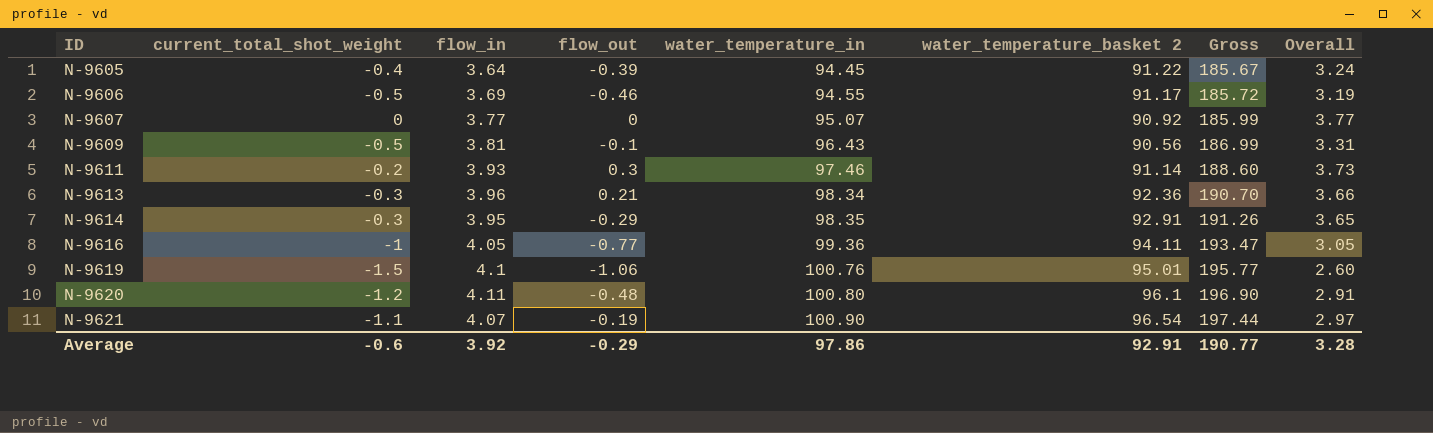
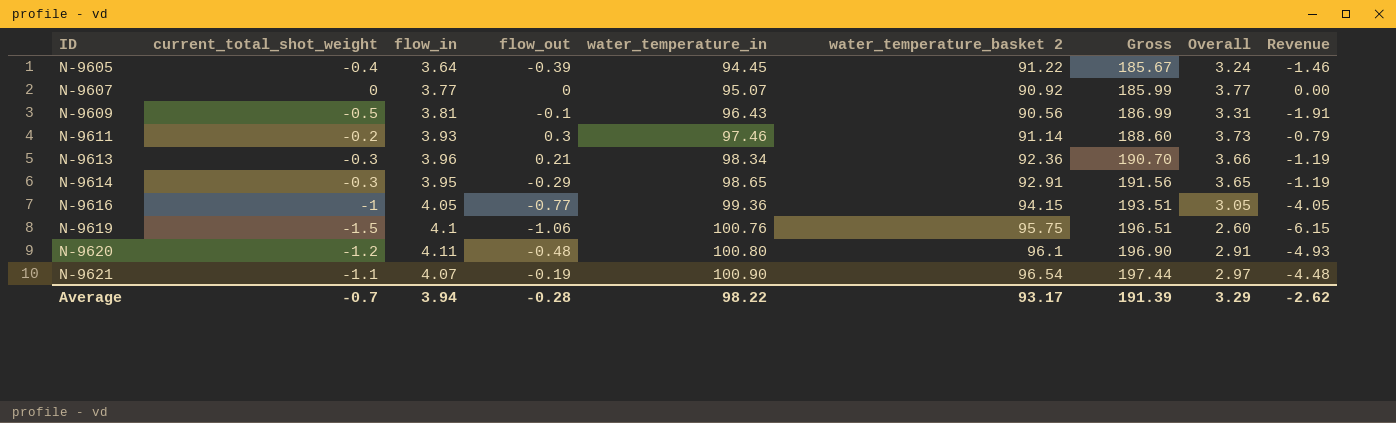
column Revenue | formula: none -> [current_total_shot_weight] * [flow_in]
row N-9606: -0.5 | 3.69 | -0.46 | 94.55 | 91.17 | 185.72 | 3.19 -> none
N-9614 | water_temperature_in: 98.35 -> 98.65
N-9614 | Gross: 191.26 -> 191.56
N-9616 | water_temperature_basket 2: 94.11 -> 94.15
N-9616 | Gross: 193.47 -> 193.51
N-9619 | water_temperature_basket 2: 95.01 -> 95.75
N-9619 | Gross: 195.77 -> 196.51
Average | current_total_shot_weight: -0.6 -> -0.7
Average | flow_in: 3.92 -> 3.94
Average | flow_out: -0.29 -> -0.28
Average | water_temperature_in: 97.86 -> 98.22
Average | water_temperature_basket 2: 92.91 -> 93.17
Average | Gross: 190.77 -> 191.39
Average | Overall: 3.28 -> 3.29

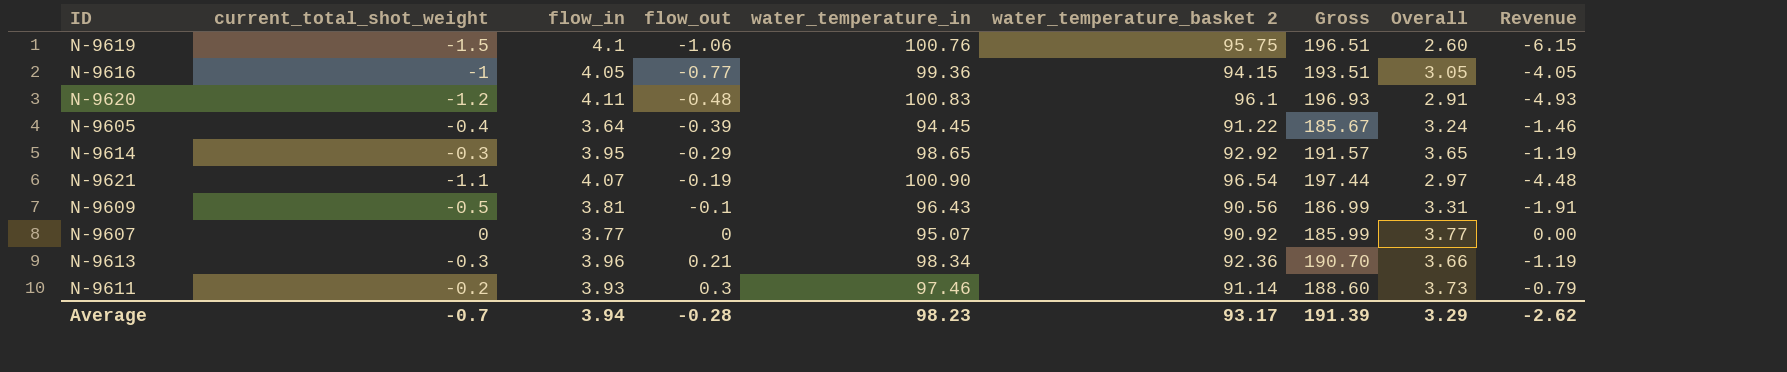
row order: ID ascending -> flow_out ascending
N-9620 | water_temperature_in: 100.80 -> 100.83
N-9620 | Gross: 196.90 -> 196.93
N-9614 | water_temperature_basket 2: 92.91 -> 92.92
N-9614 | Gross: 191.56 -> 191.57
Average | water_temperature_in: 98.22 -> 98.23

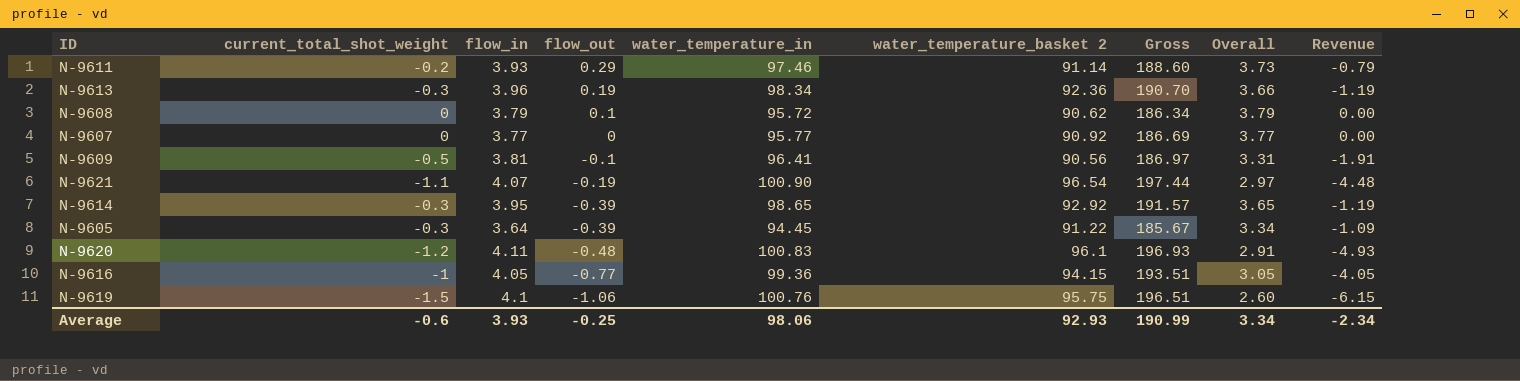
row order: flow_out ascending -> flow_out descending
N-9611 | flow_out: 0.3 -> 0.29
N-9613 | flow_out: 0.21 -> 0.19
row N-9608: none -> 0 | 3.79 | 0.1 | 95.72 | 90.62 | 186.34 | 3.79 | 0.00
N-9607 | water_temperature_in: 95.07 -> 95.77
N-9607 | Gross: 185.99 -> 186.69
N-9609 | water_temperature_in: 96.43 -> 96.41
N-9609 | Gross: 186.99 -> 186.97
N-9614 | flow_out: -0.29 -> -0.39
N-9605 | current_total_shot_weight: -0.4 -> -0.3
N-9605 | Overall: 3.24 -> 3.34
N-9605 | Revenue: -1.46 -> -1.09
Average | current_total_shot_weight: -0.7 -> -0.6
Average | flow_in: 3.94 -> 3.93
Average | flow_out: -0.28 -> -0.25
Average | water_temperature_in: 98.23 -> 98.06
Average | water_temperature_basket 2: 93.17 -> 92.93
Average | Gross: 191.39 -> 190.99
Average | Overall: 3.29 -> 3.34
Average | Revenue: -2.62 -> -2.34

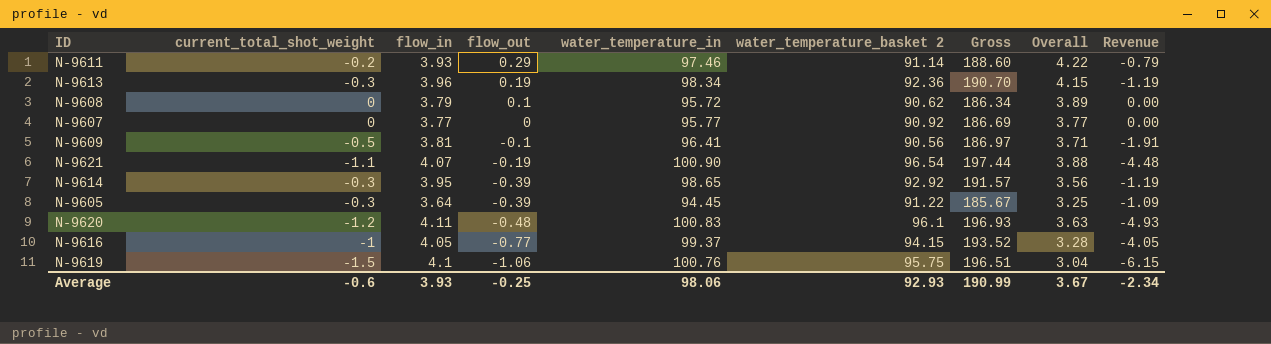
column Overall | formula: [current_total_shot_weight] + [flow_in] -> [flow_in] + [flow_out]
N-9616 | water_temperature_in: 99.36 -> 99.37
N-9616 | Gross: 193.51 -> 193.52
Average | Overall: 3.34 -> 3.67

